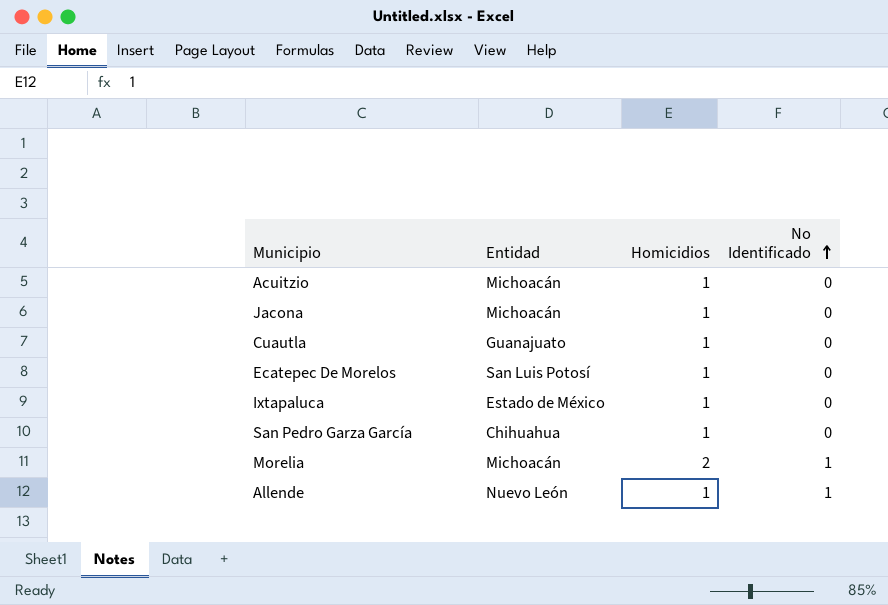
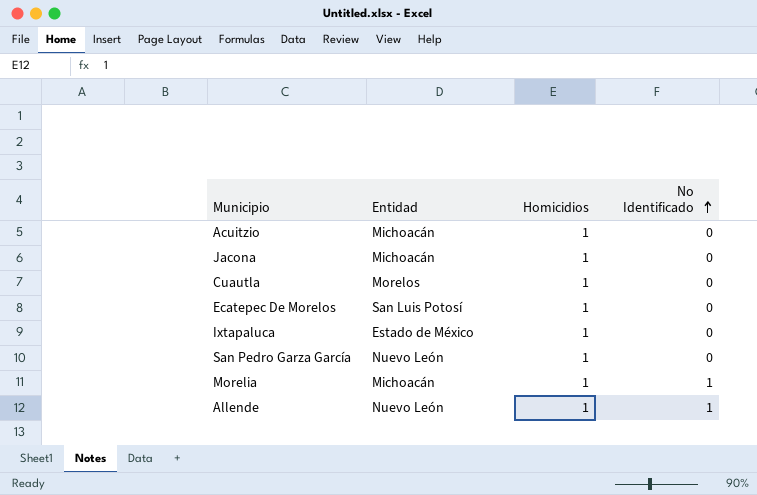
Cuautla | Entidad: Guanajuato -> Morelos
San Pedro Garza García | Entidad: Chihuahua -> Nuevo León
Morelia | Homicidios: 2 -> 1

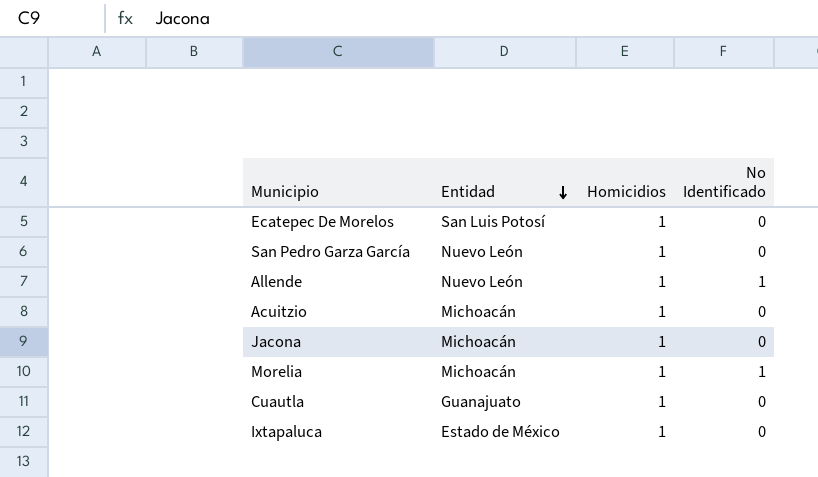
row order: No Identificado ascending -> Entidad descending
Cuautla | Entidad: Morelos -> Guanajuato

